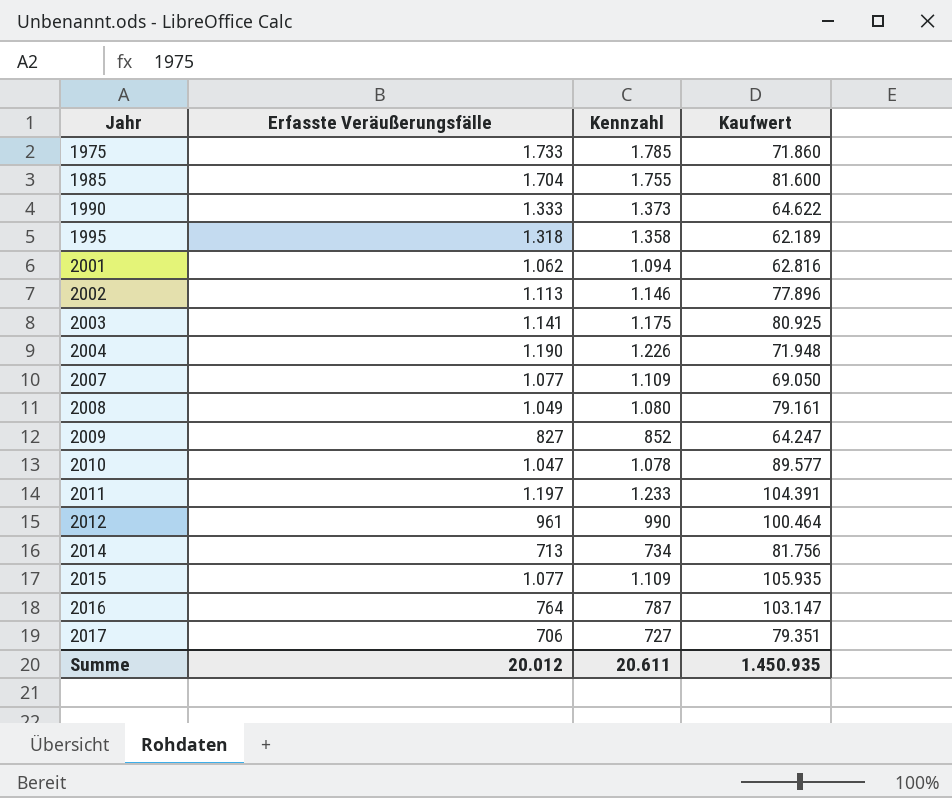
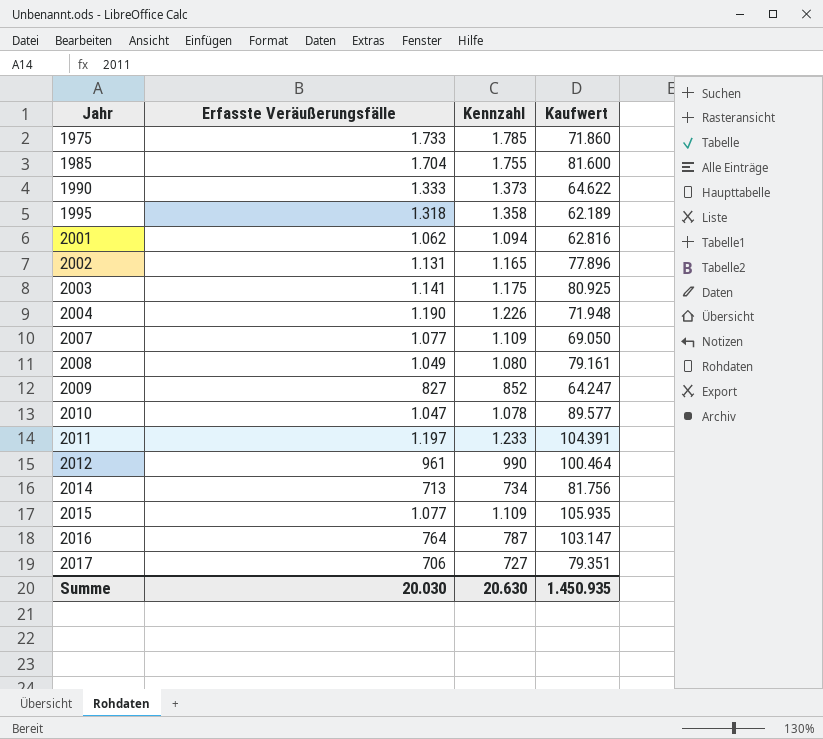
2002 | Erfasste Veräußerungsfälle: 1.113 -> 1.131
2002 | Kennzahl: 1.146 -> 1.165
Summe | Erfasste Veräußerungsfälle: 20.012 -> 20.030
Summe | Kennzahl: 20.611 -> 20.630

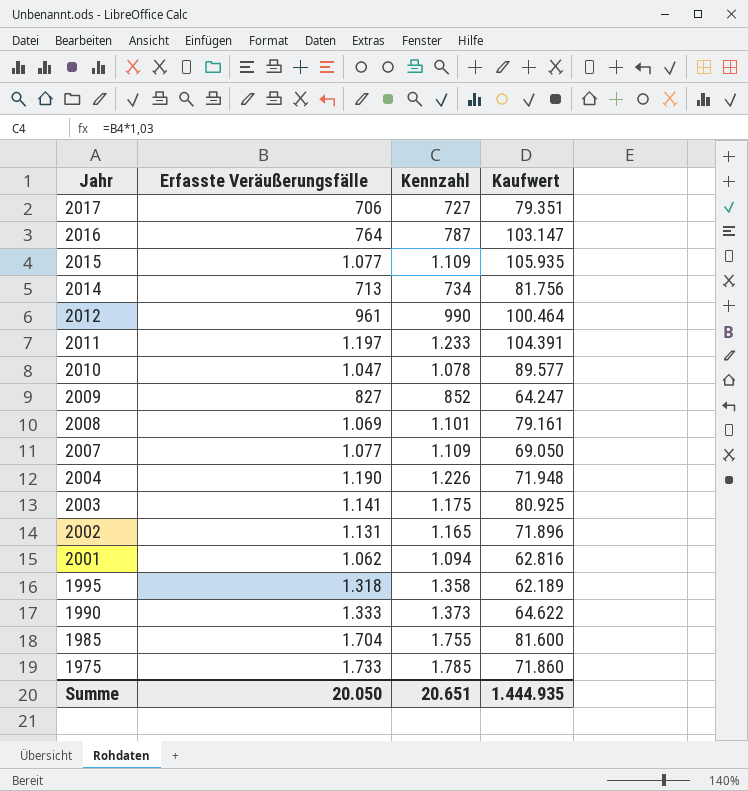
row order: Jahr ascending -> Jahr descending
2008 | Erfasste Veräußerungsfälle: 1.049 -> 1.069
2008 | Kennzahl: 1.080 -> 1.101
2002 | Kaufwert: 77.896 -> 71.896
Summe | Erfasste Veräußerungsfälle: 20.030 -> 20.050
Summe | Kennzahl: 20.630 -> 20.651
Summe | Kaufwert: 1.450.935 -> 1.444.935

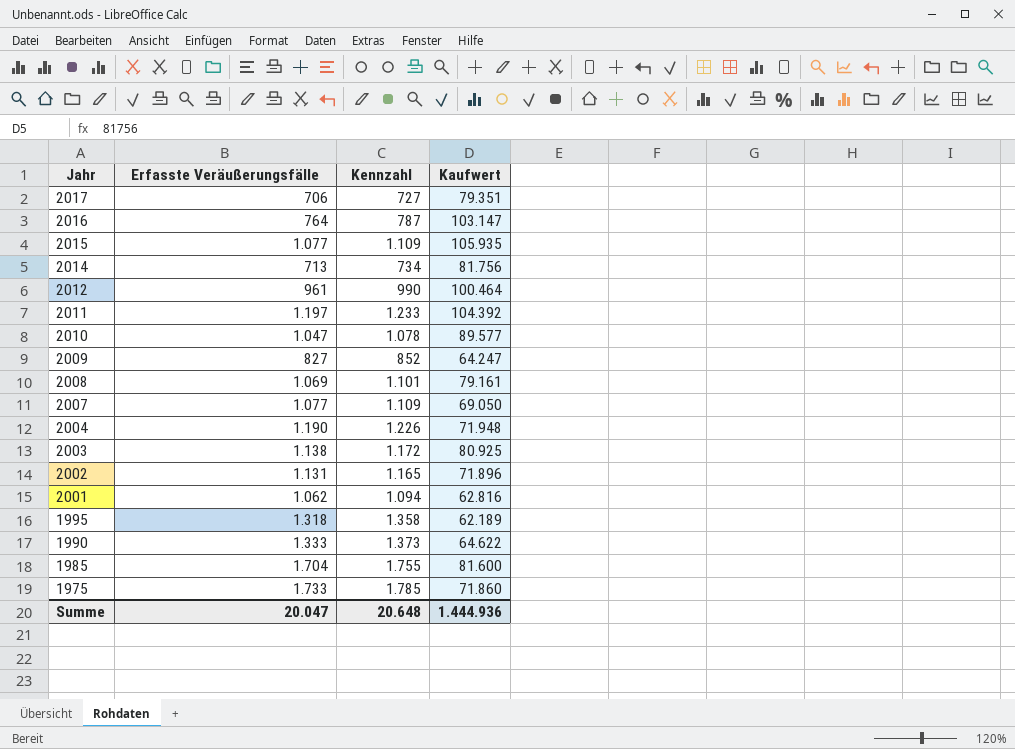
2011 | Kaufwert: 104.391 -> 104.392
2003 | Erfasste Veräußerungsfälle: 1.141 -> 1.138
2003 | Kennzahl: 1.175 -> 1.172
Summe | Erfasste Veräußerungsfälle: 20.050 -> 20.047
Summe | Kennzahl: 20.651 -> 20.648
Summe | Kaufwert: 1.444.935 -> 1.444.936

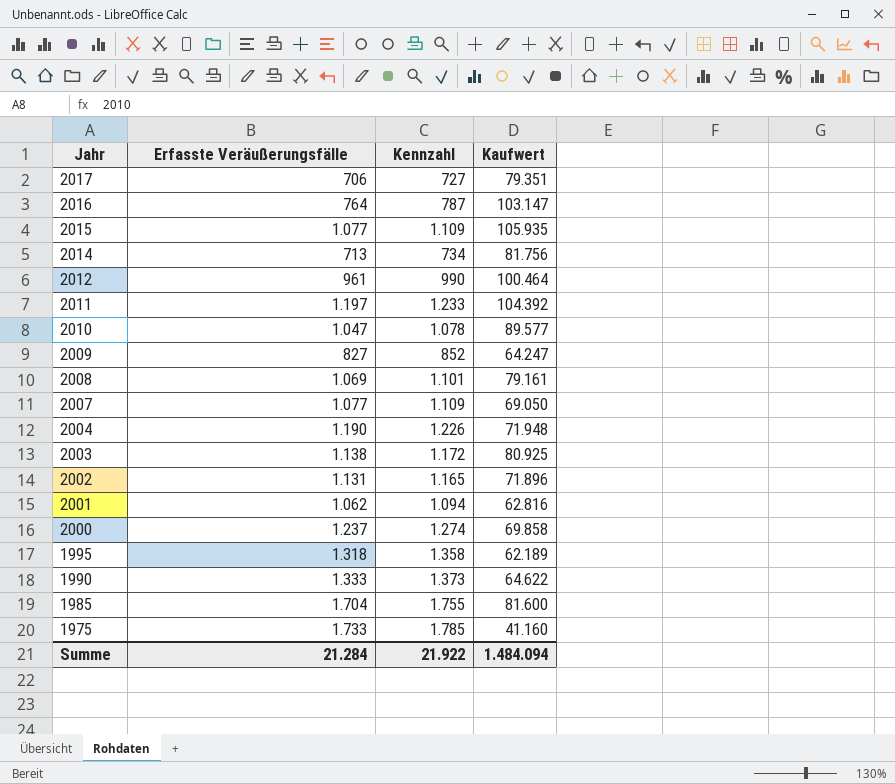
row 2000: none -> 1.237 | 1.274 | 69.858
1975 | Kaufwert: 71.860 -> 41.160
Summe | Erfasste Veräußerungsfälle: 20.047 -> 21.284
Summe | Kennzahl: 20.648 -> 21.922
Summe | Kaufwert: 1.444.936 -> 1.484.094

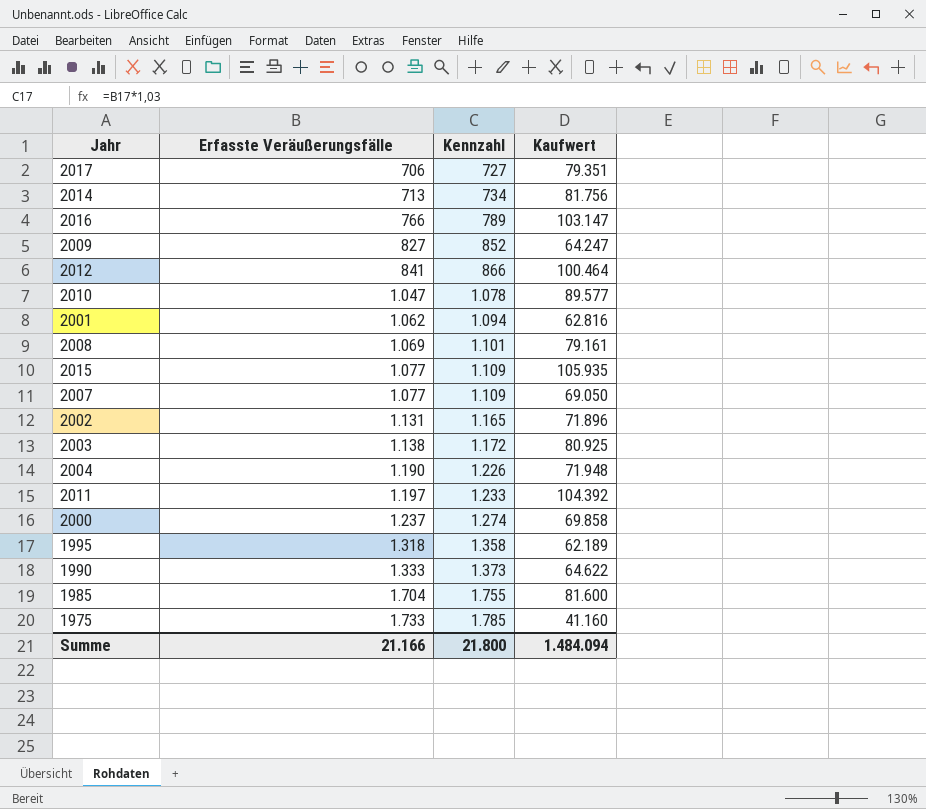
row order: Jahr descending -> Erfasste Veräußerungsfälle ascending
2016 | Erfasste Veräußerungsfälle: 764 -> 766
2016 | Kennzahl: 787 -> 789
2012 | Erfasste Veräußerungsfälle: 961 -> 841
2012 | Kennzahl: 990 -> 866
Summe | Erfasste Veräußerungsfälle: 21.284 -> 21.166
Summe | Kennzahl: 21.922 -> 21.800

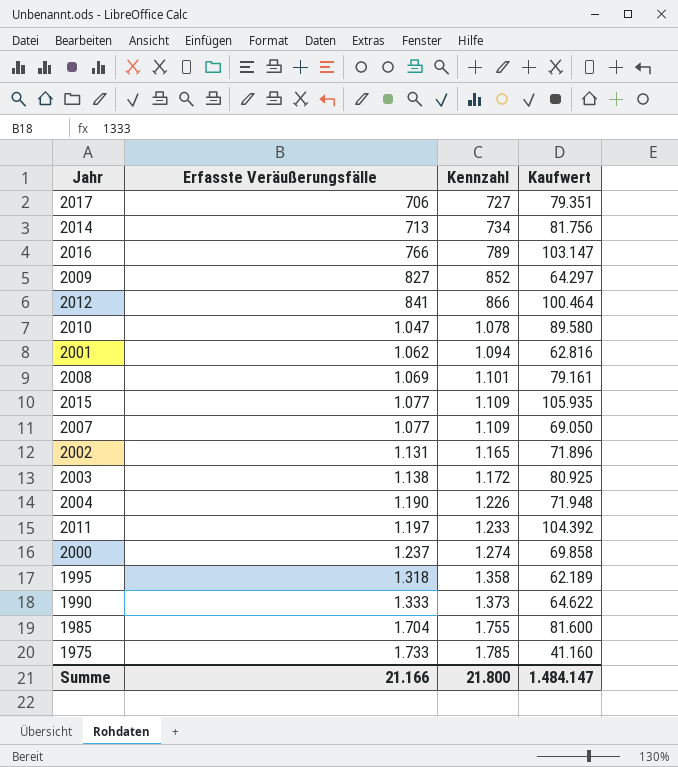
2009 | Kaufwert: 64.247 -> 64.297
2010 | Kaufwert: 89.577 -> 89.580
Summe | Kaufwert: 1.484.094 -> 1.484.147

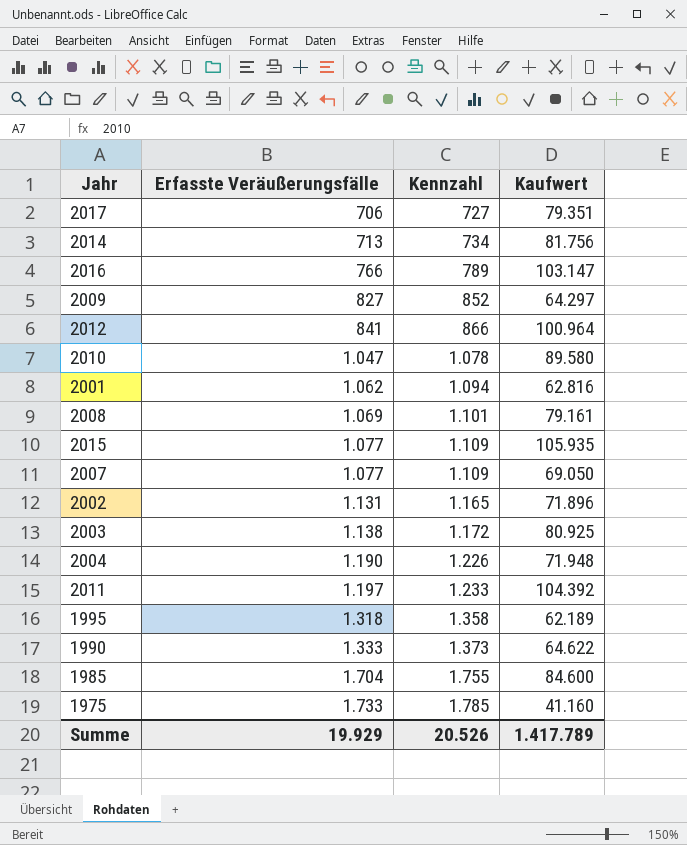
row 2000: 1.237 | 1.274 | 69.858 -> none
2012 | Kaufwert: 100.464 -> 100.964
1985 | Kaufwert: 81.600 -> 84.600
Summe | Erfasste Veräußerungsfälle: 21.166 -> 19.929
Summe | Kennzahl: 21.800 -> 20.526
Summe | Kaufwert: 1.484.147 -> 1.417.789

